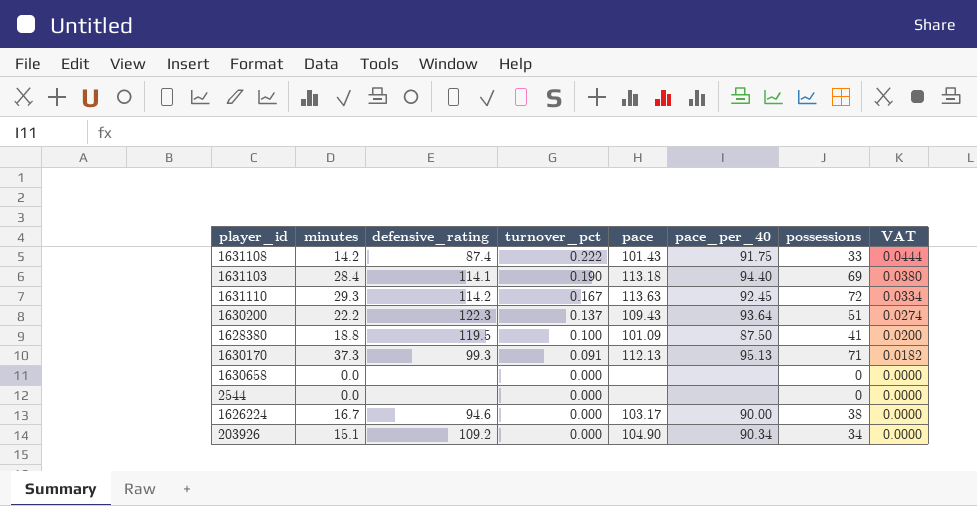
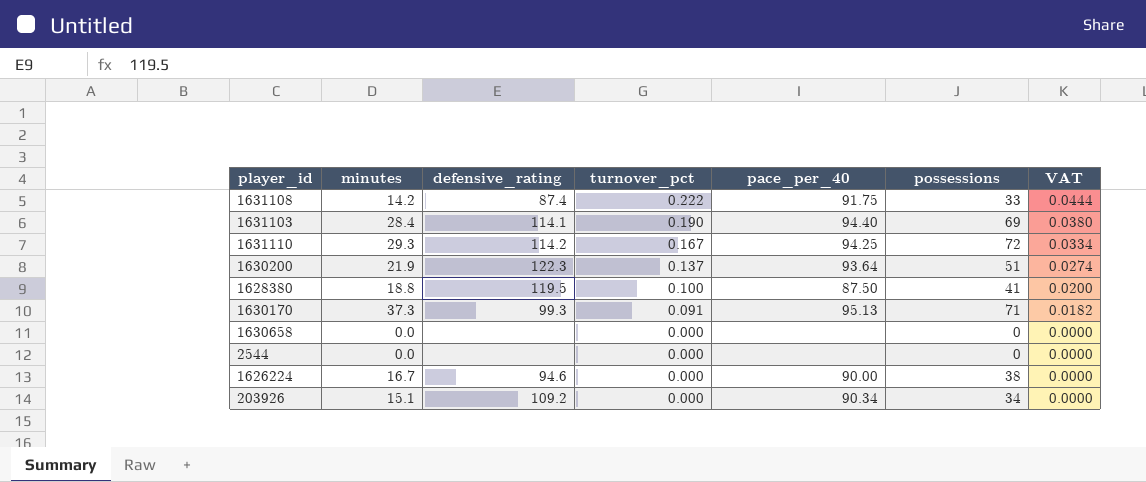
column pace | position: 5 -> none
1631110 | pace_per_40: 92.45 -> 94.25
1630200 | minutes: 22.2 -> 21.9

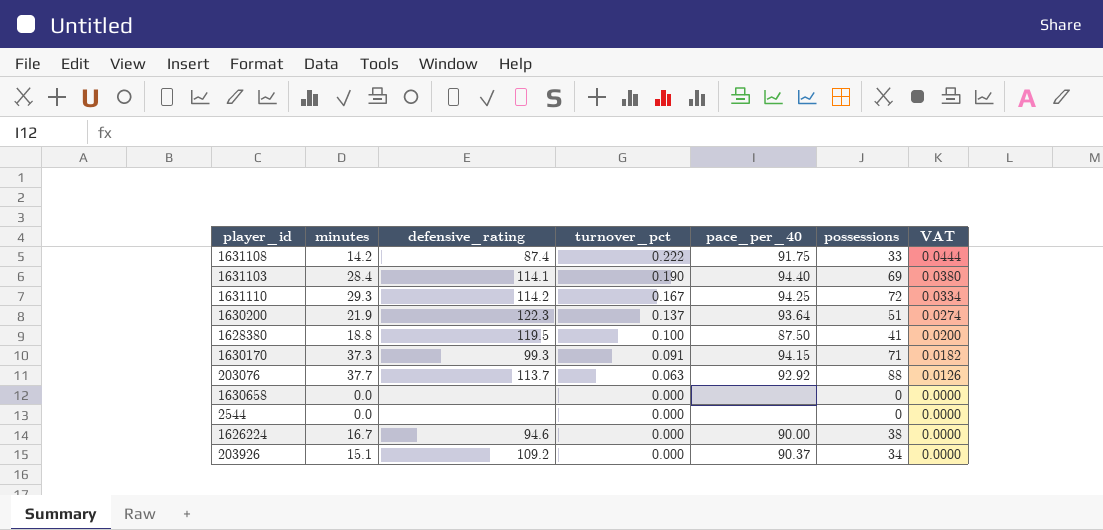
1630170 | pace_per_40: 95.13 -> 94.15
row 203076: none -> 37.7 | 113.7 | 0.063 | 92.92 | 88 | 0.0126
203926 | pace_per_40: 90.34 -> 90.37

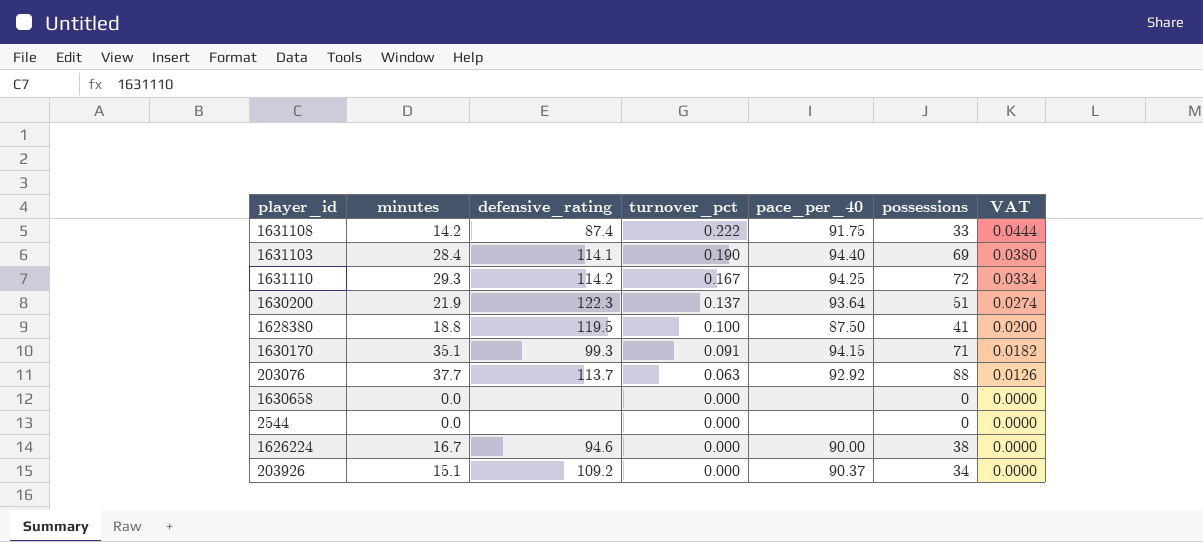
1630170 | minutes: 37.3 -> 35.1

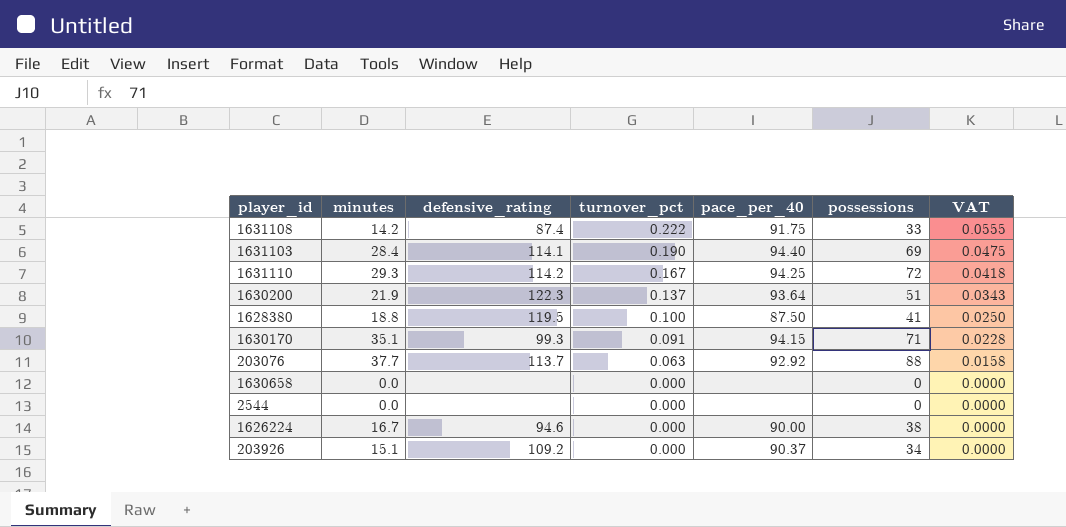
column VAT | formula: [turnover_pct] * 0.2 -> [turnover_pct] * 0.25

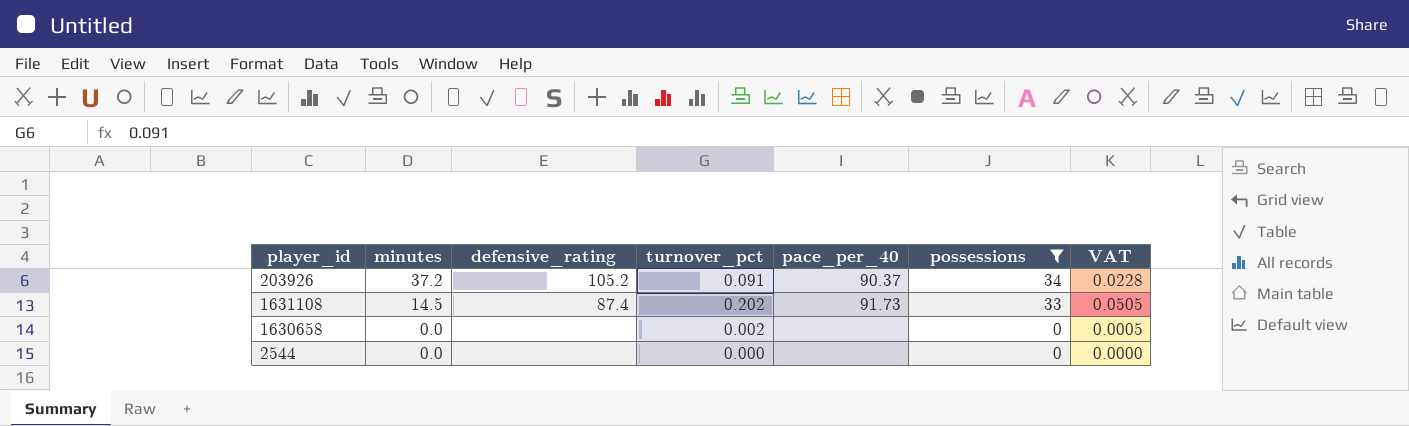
filter: none -> possessions <= 34
row order: turnover_pct descending -> minutes descending
203926 | minutes: 15.1 -> 37.2
203926 | defensive_rating: 109.2 -> 105.2
203926 | turnover_pct: 0.000 -> 0.091
203926 | VAT: 0.0000 -> 0.0228
1631108 | minutes: 14.2 -> 14.5
1631108 | turnover_pct: 0.222 -> 0.202
1631108 | pace_per_40: 91.75 -> 91.73
1631108 | VAT: 0.0555 -> 0.0505
1630658 | turnover_pct: 0.000 -> 0.002
1630658 | VAT: 0.0000 -> 0.0005

